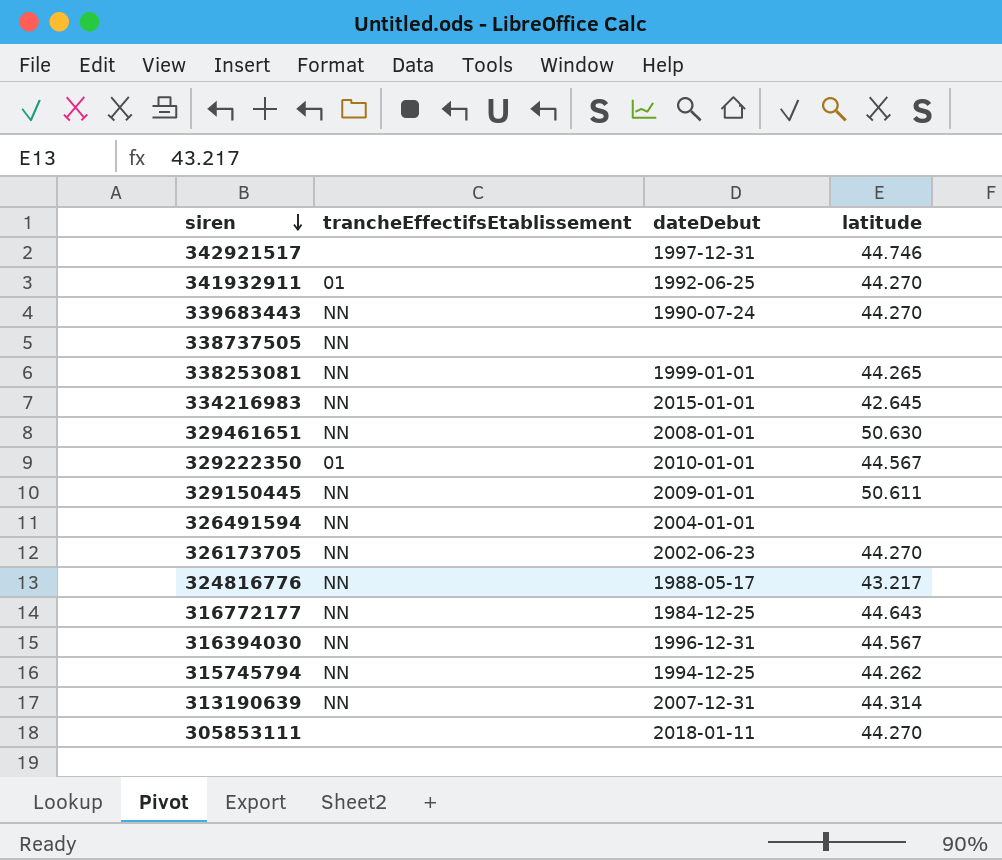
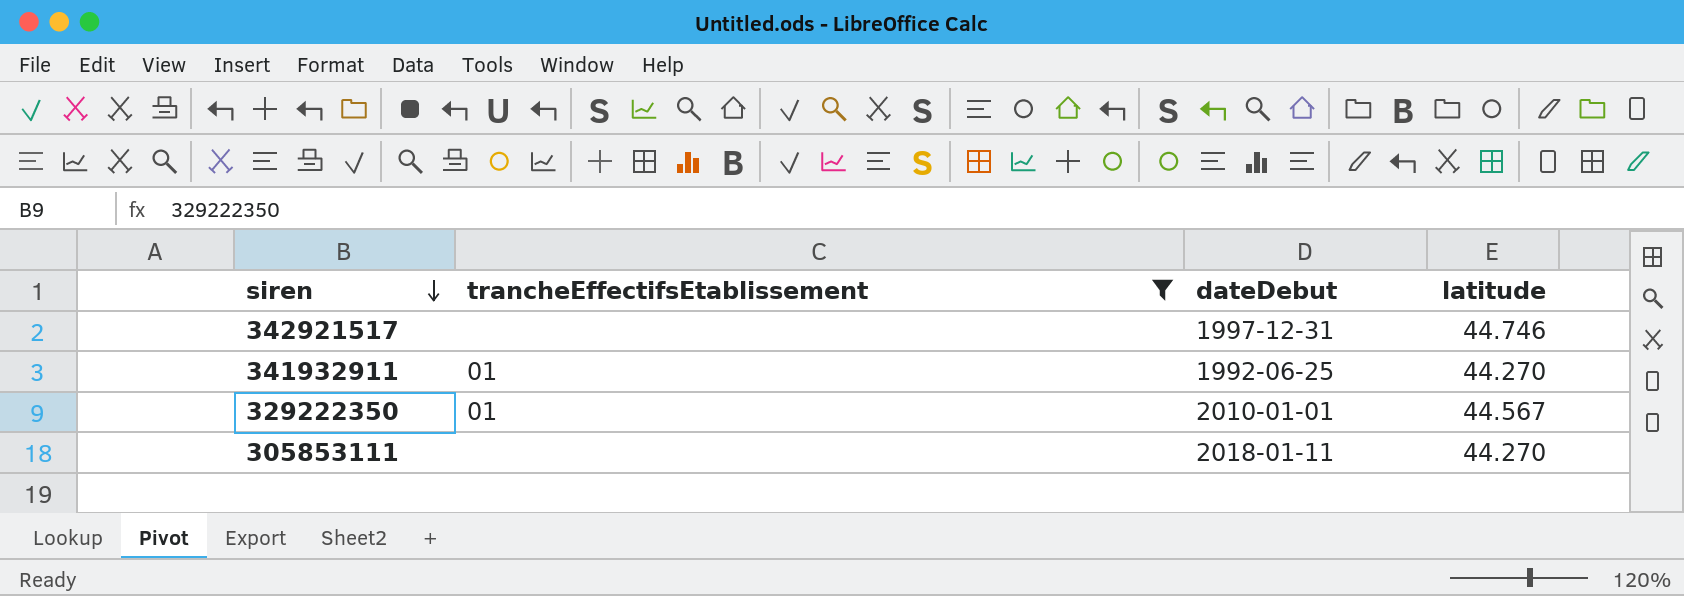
filter: none -> trancheEffectifsEtablissement != NN

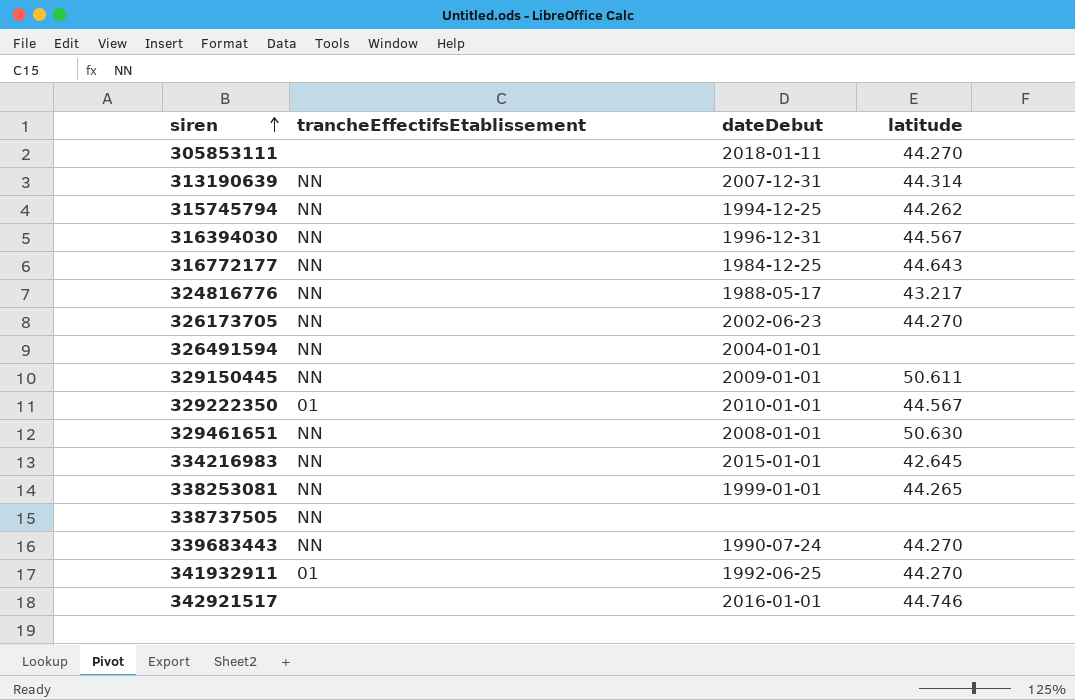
filter: trancheEffectifsEtablissement != NN -> none
row order: siren descending -> siren ascending
342921517 | dateDebut: 1997-12-31 -> 2016-01-01

